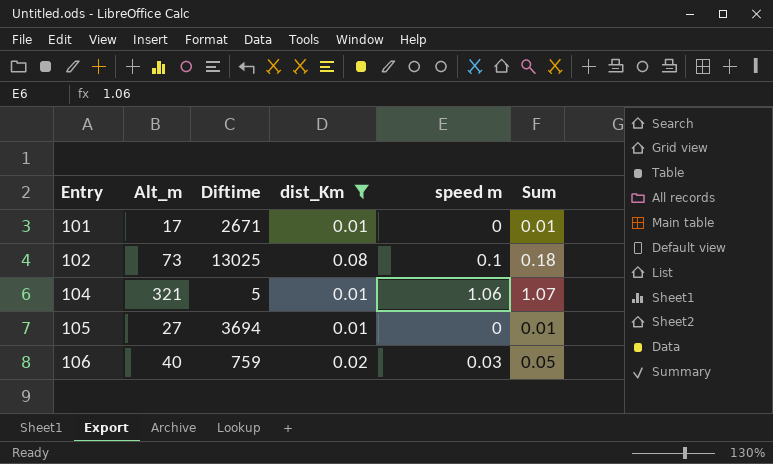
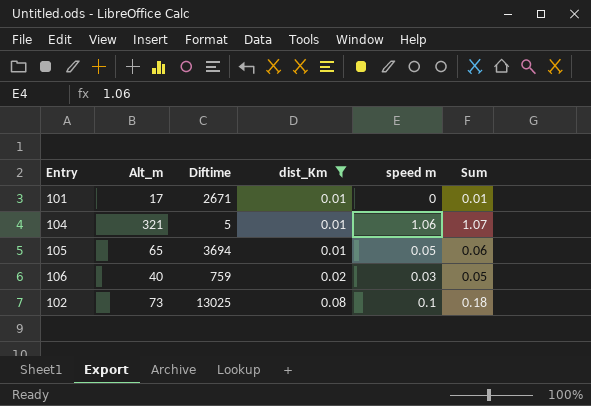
row order: Entry ascending -> dist_Km ascending
105 | Alt_m: 27 -> 65
105 | speed m: 0 -> 0.05
105 | Sum: 0.01 -> 0.06

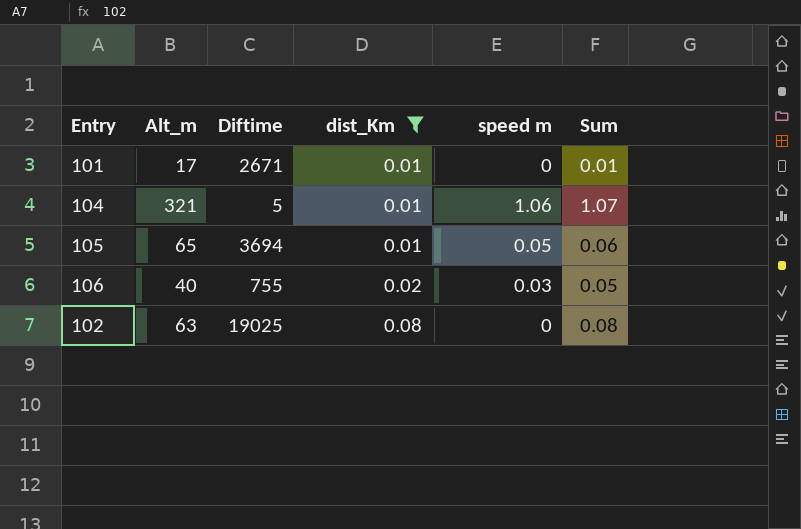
106 | Diftime: 759 -> 755
102 | Alt_m: 73 -> 63
102 | Diftime: 13025 -> 19025
102 | speed m: 0.1 -> 0
102 | Sum: 0.18 -> 0.08

